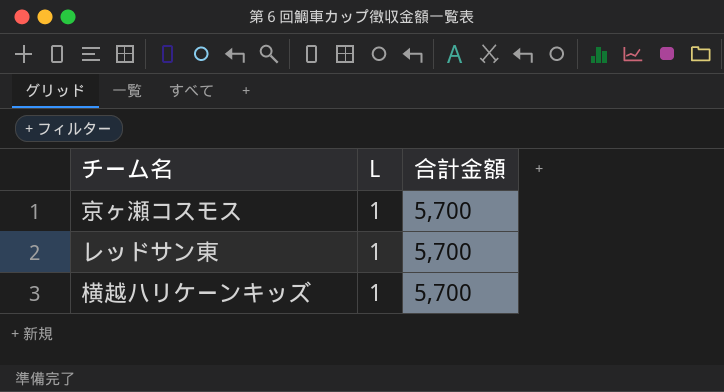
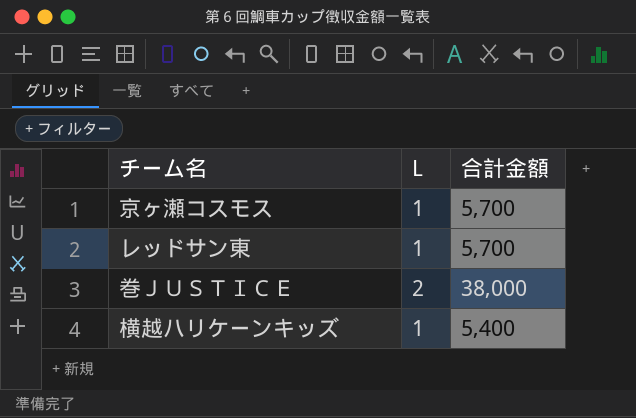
row 巻ＪＵＳＴＩＣＥ: none -> 2 | 38,000
横越ハリケーンキッズ | 合計金額: 5,700 -> 5,400

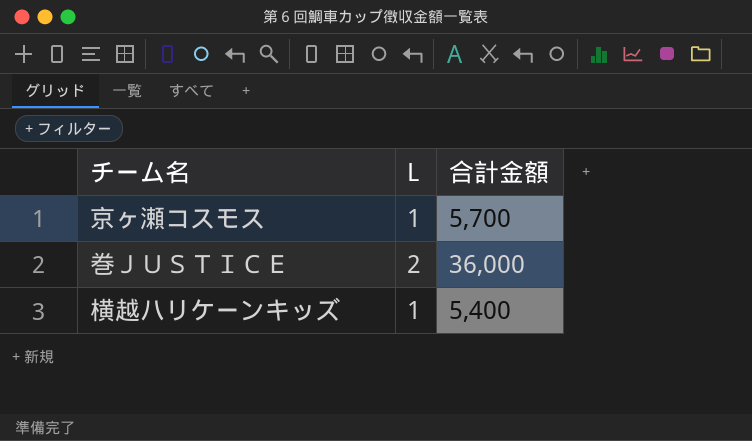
row レッドサン東: 1 | 5,700 -> none
巻ＪＵＳＴＩＣＥ | 合計金額: 38,000 -> 36,000

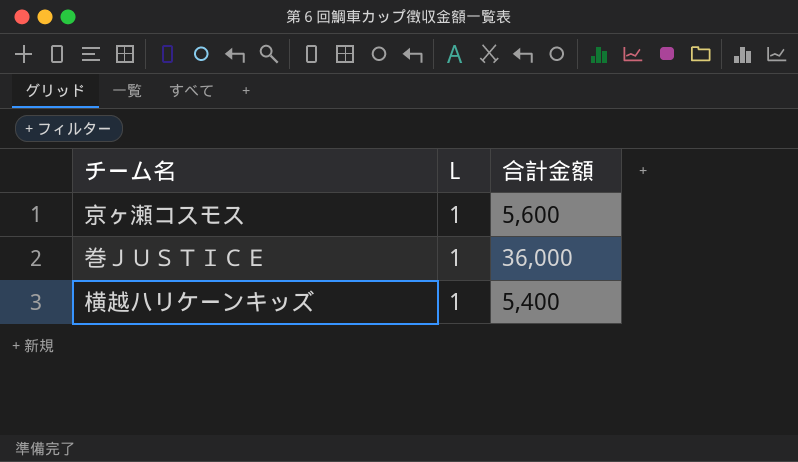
京ヶ瀬コスモス | 合計金額: 5,700 -> 5,600
巻ＪＵＳＴＩＣＥ | L: 2 -> 1

